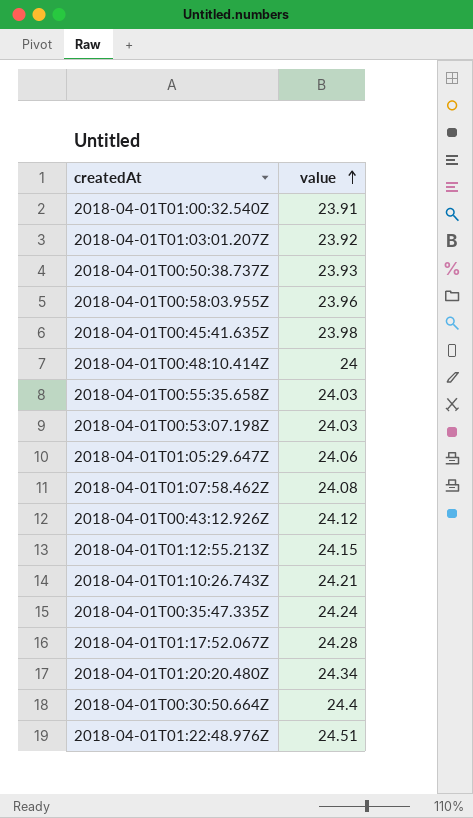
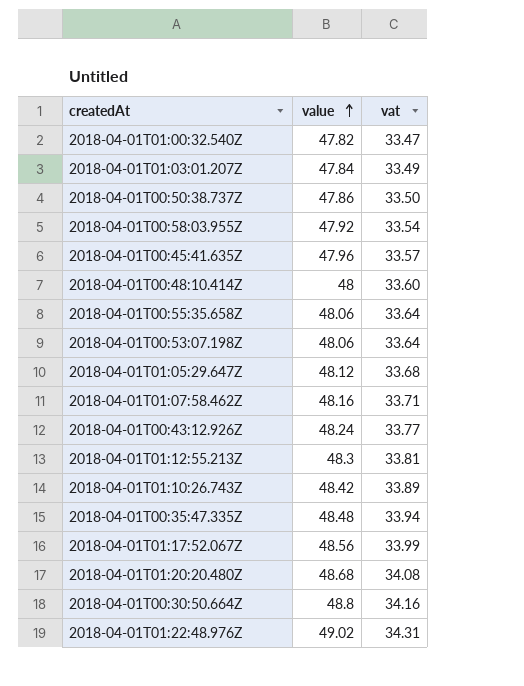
column vat | formula: none -> [value] * 0.7
2018-04-01T01:00:32.540Z | value: 23.91 -> 47.82
2018-04-01T01:03:01.207Z | value: 23.92 -> 47.84
2018-04-01T00:50:38.737Z | value: 23.93 -> 47.86
2018-04-01T00:58:03.955Z | value: 23.96 -> 47.92
2018-04-01T00:45:41.635Z | value: 23.98 -> 47.96
2018-04-01T00:48:10.414Z | value: 24 -> 48
2018-04-01T00:55:35.658Z | value: 24.03 -> 48.06
2018-04-01T00:53:07.198Z | value: 24.03 -> 48.06
2018-04-01T01:05:29.647Z | value: 24.06 -> 48.12
2018-04-01T01:07:58.462Z | value: 24.08 -> 48.16
2018-04-01T00:43:12.926Z | value: 24.12 -> 48.24
2018-04-01T01:12:55.213Z | value: 24.15 -> 48.3
2018-04-01T01:10:26.743Z | value: 24.21 -> 48.42
2018-04-01T00:35:47.335Z | value: 24.24 -> 48.48
2018-04-01T01:17:52.067Z | value: 24.28 -> 48.56
2018-04-01T01:20:20.480Z | value: 24.34 -> 48.68
2018-04-01T00:30:50.664Z | value: 24.4 -> 48.8
2018-04-01T01:22:48.976Z | value: 24.51 -> 49.02

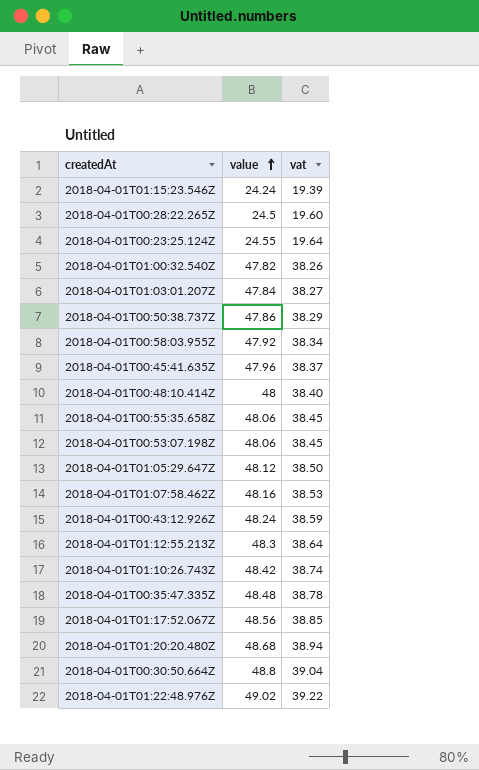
column vat | formula: [value] * 0.7 -> [value] * 0.8
row 2018-04-01T01:15:23.546Z: none -> 24.24 | 19.39
row 2018-04-01T00:28:22.265Z: none -> 24.5 | 19.60
row 2018-04-01T00:23:25.124Z: none -> 24.55 | 19.64

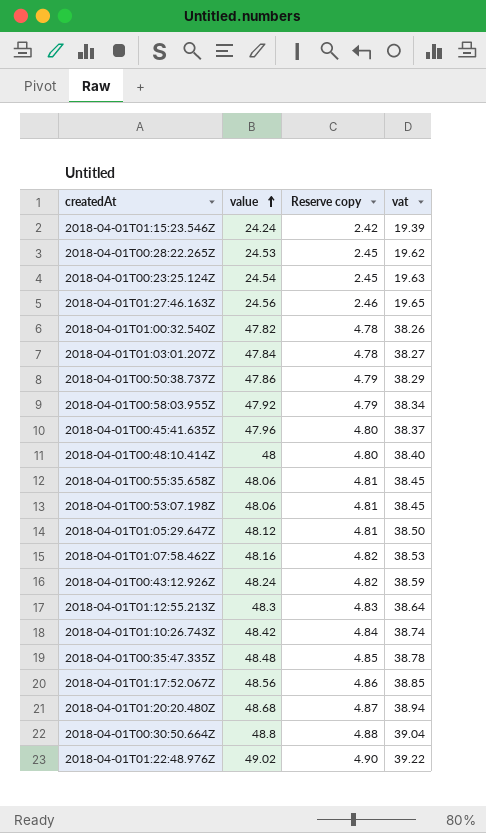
column Reserve copy | formula: none -> [value] * 0.1
2018-04-01T00:28:22.265Z | value: 24.5 -> 24.53
2018-04-01T00:28:22.265Z | vat: 19.60 -> 19.62
2018-04-01T00:23:25.124Z | value: 24.55 -> 24.54
2018-04-01T00:23:25.124Z | vat: 19.64 -> 19.63
row 2018-04-01T01:27:46.163Z: none -> 24.56 | 2.46 | 19.65

